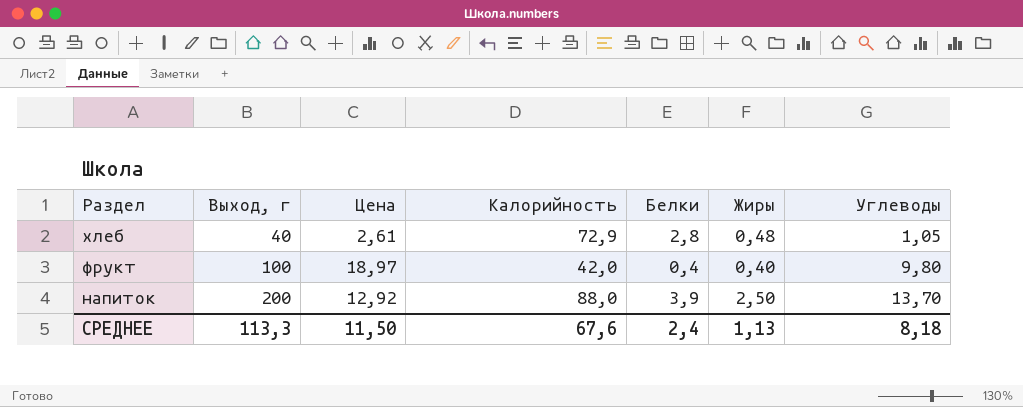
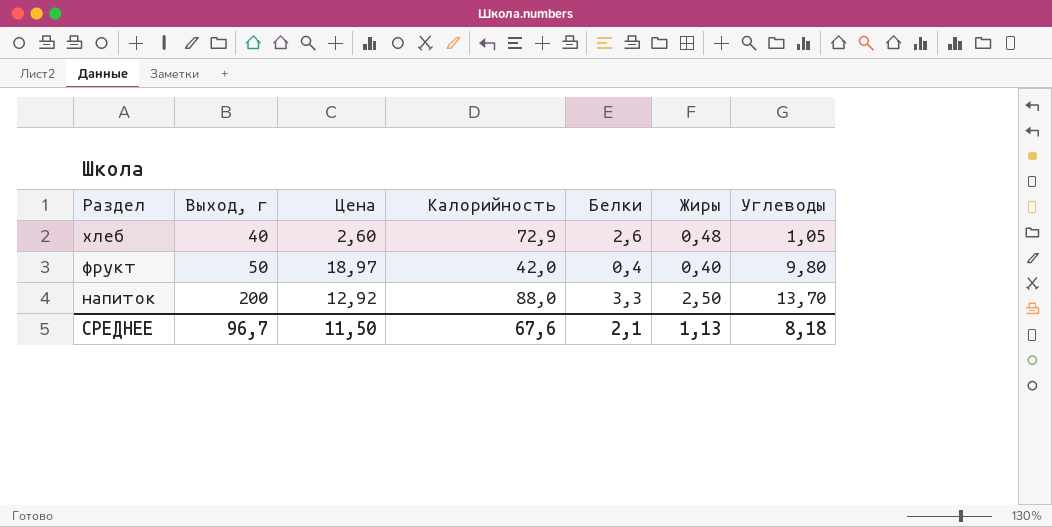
хлеб | Цена: 2,61 -> 2,60
хлеб | Белки: 2,8 -> 2,6
фрукт | Выход, г: 100 -> 50
напиток | Белки: 3,9 -> 3,3
СРЕДНЕЕ | Выход, г: 113,3 -> 96,7
СРЕДНЕЕ | Белки: 2,4 -> 2,1

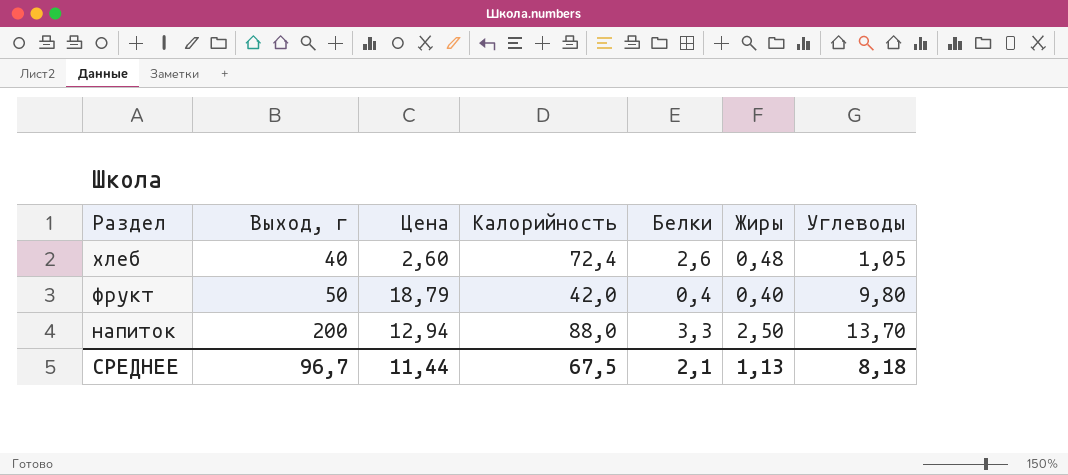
хлеб | Калорийность: 72,9 -> 72,4
фрукт | Цена: 18,97 -> 18,79
напиток | Цена: 12,92 -> 12,94
СРЕДНЕЕ | Цена: 11,50 -> 11,44
СРЕДНЕЕ | Калорийность: 67,6 -> 67,5

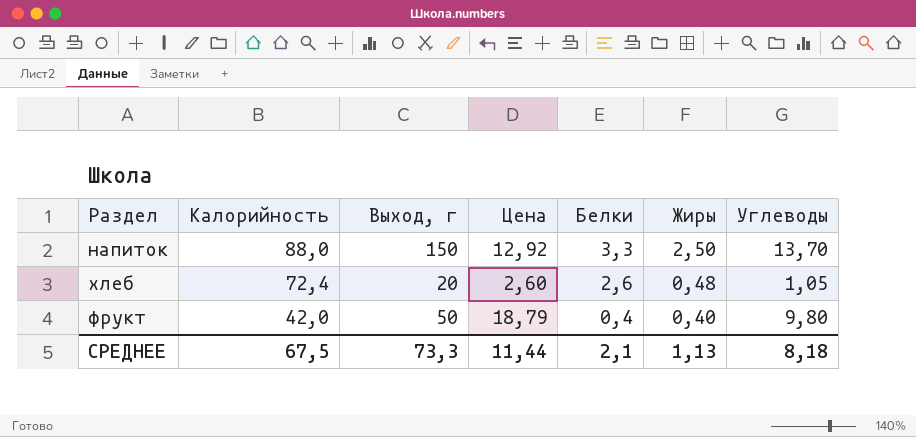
row order: Раздел descending -> Калорийность descending
column Калорийность | position: 4 -> 2
напиток | Выход, г: 200 -> 150
напиток | Цена: 12,94 -> 12,92
хлеб | Выход, г: 40 -> 20
СРЕДНЕЕ | Выход, г: 96,7 -> 73,3

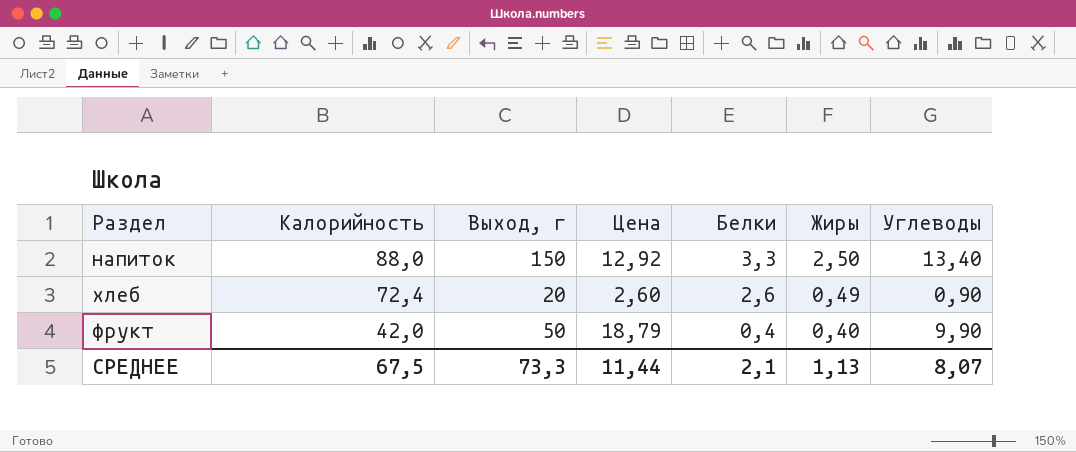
напиток | Углеводы: 13,70 -> 13,40
хлеб | Жиры: 0,48 -> 0,49
хлеб | Углеводы: 1,05 -> 0,90
фрукт | Углеводы: 9,80 -> 9,90
СРЕДНЕЕ | Углеводы: 8,18 -> 8,07

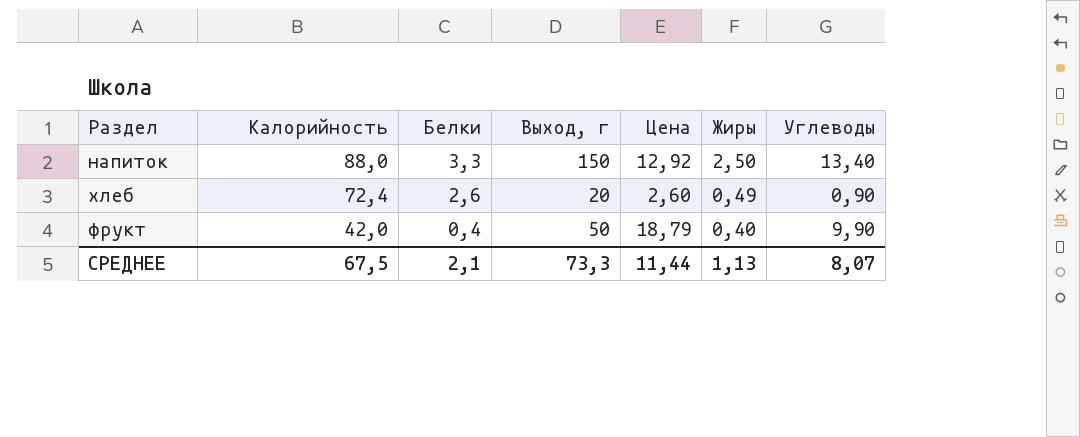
column Белки | position: 5 -> 3

